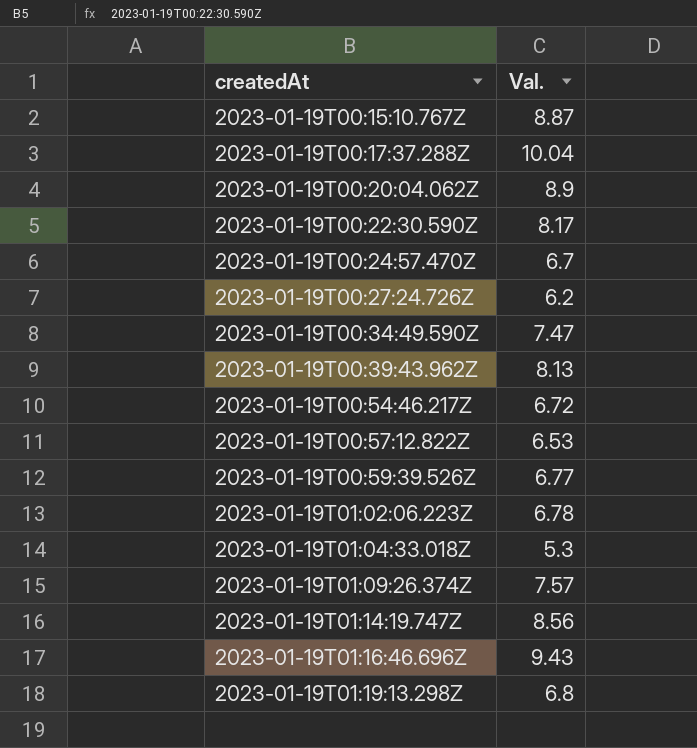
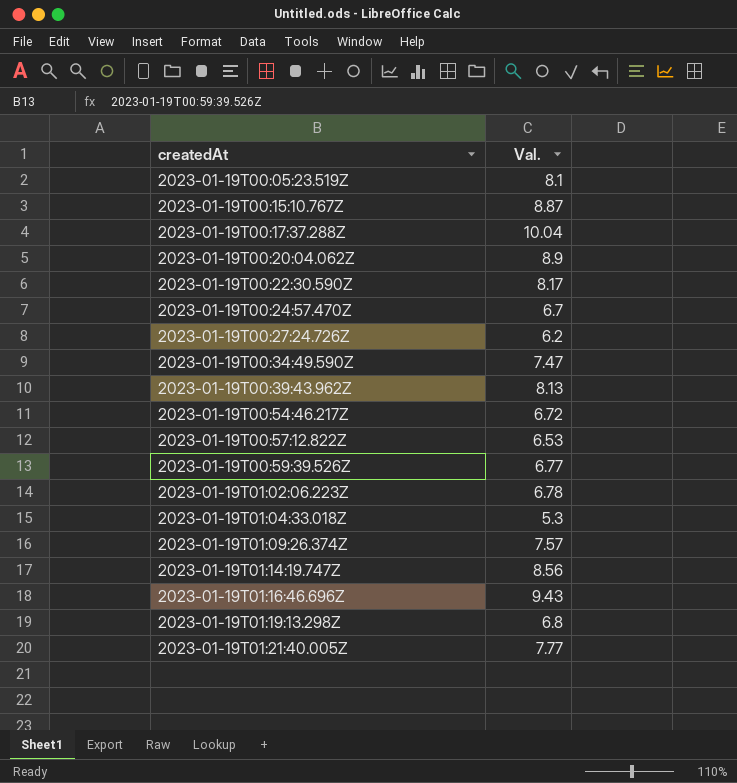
row 2023-01-19T00:05:23.519Z: none -> 8.1
row 2023-01-19T01:21:40.005Z: none -> 7.77

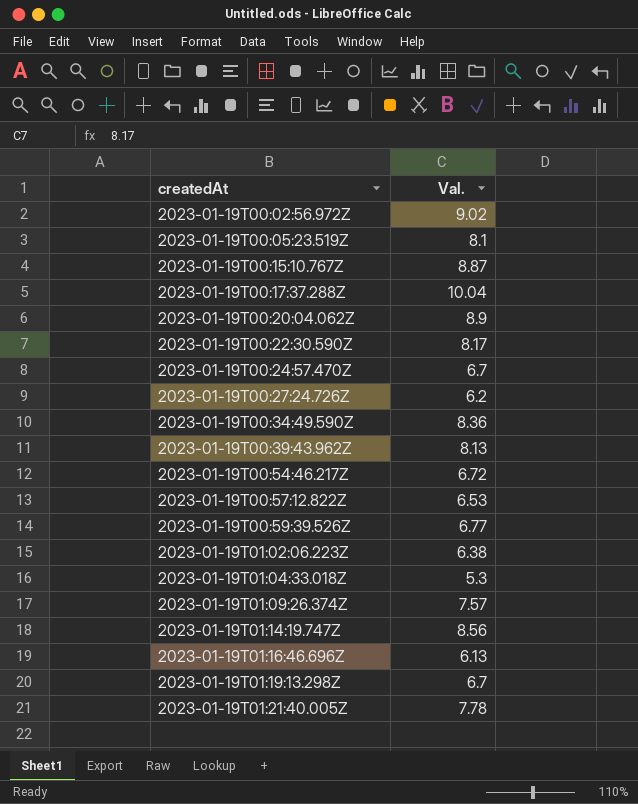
row 2023-01-19T00:02:56.972Z: none -> 9.02
2023-01-19T00:34:49.590Z | Val.: 7.47 -> 8.36
2023-01-19T01:02:06.223Z | Val.: 6.78 -> 6.38
2023-01-19T01:16:46.696Z | Val.: 9.43 -> 6.13
2023-01-19T01:19:13.298Z | Val.: 6.8 -> 6.7
2023-01-19T01:21:40.005Z | Val.: 7.77 -> 7.78

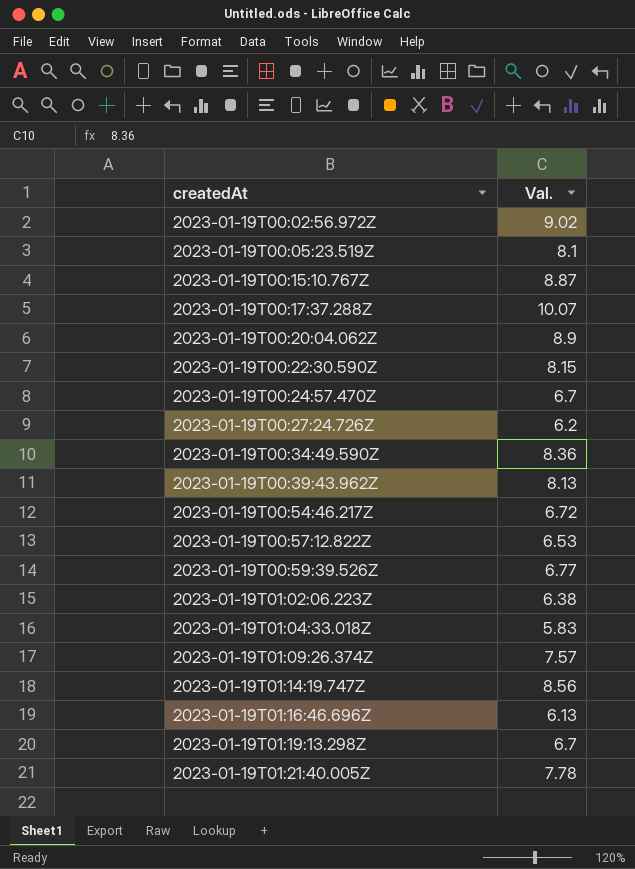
2023-01-19T00:17:37.288Z | Val.: 10.04 -> 10.07
2023-01-19T00:22:30.590Z | Val.: 8.17 -> 8.15
2023-01-19T01:04:33.018Z | Val.: 5.3 -> 5.83

